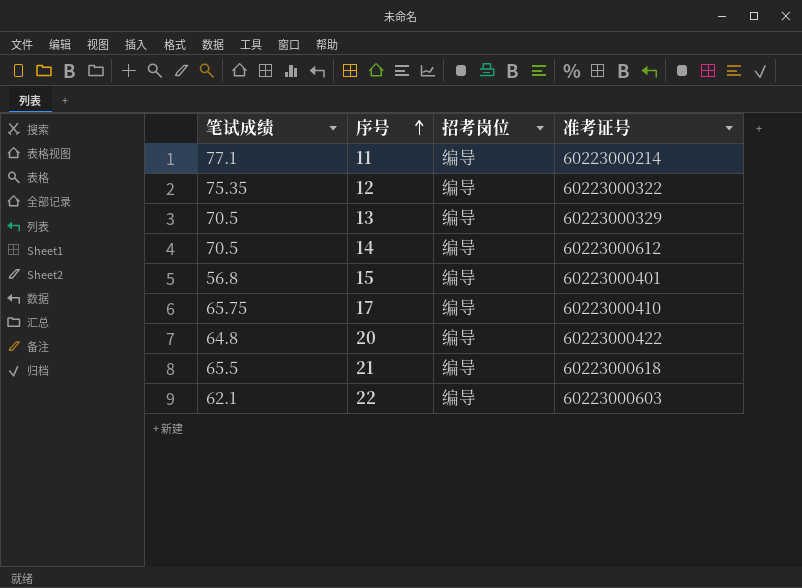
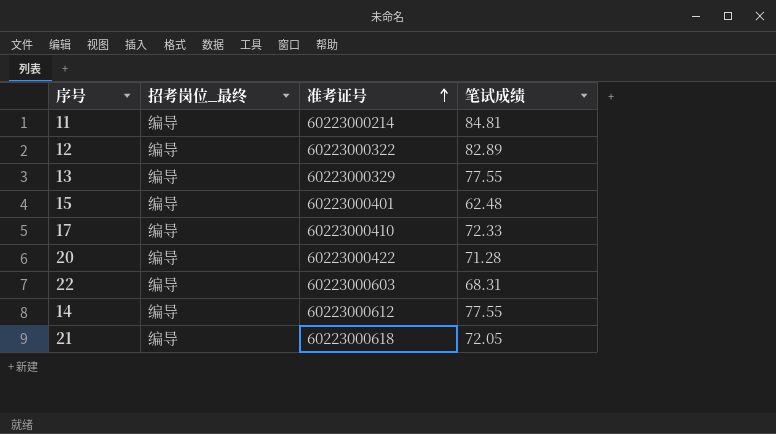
row order: 序号 ascending -> 准考证号 ascending
column name: 招考岗位 -> 招考岗位_最终
column 笔试成绩 | position: 1 -> 4
11 | 笔试成绩: 77.1 -> 84.81
12 | 笔试成绩: 75.35 -> 82.89
13 | 笔试成绩: 70.5 -> 77.55
15 | 笔试成绩: 56.8 -> 62.48
17 | 笔试成绩: 65.75 -> 72.33
20 | 笔试成绩: 64.8 -> 71.28
22 | 笔试成绩: 62.1 -> 68.31
14 | 笔试成绩: 70.5 -> 77.55
21 | 笔试成绩: 65.5 -> 72.05

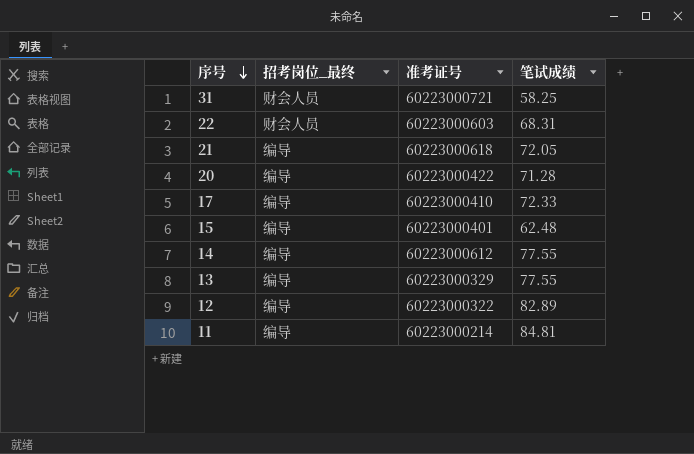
row order: 准考证号 ascending -> 序号 descending
row 31: none -> 财会人员 | 60223000721 | 58.25
22 | 招考岗位_最终: 编导 -> 财会人员

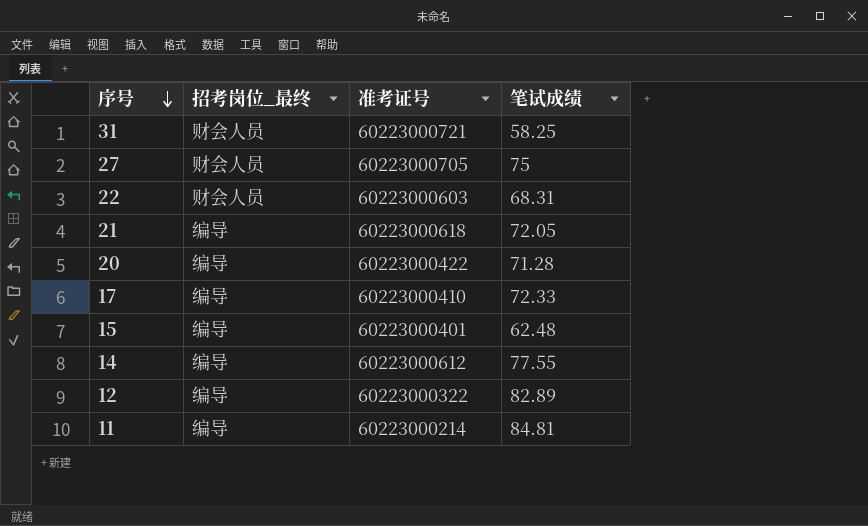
row 13: 编导 | 60223000329 | 77.55 -> none
row 27: none -> 财会人员 | 60223000705 | 75

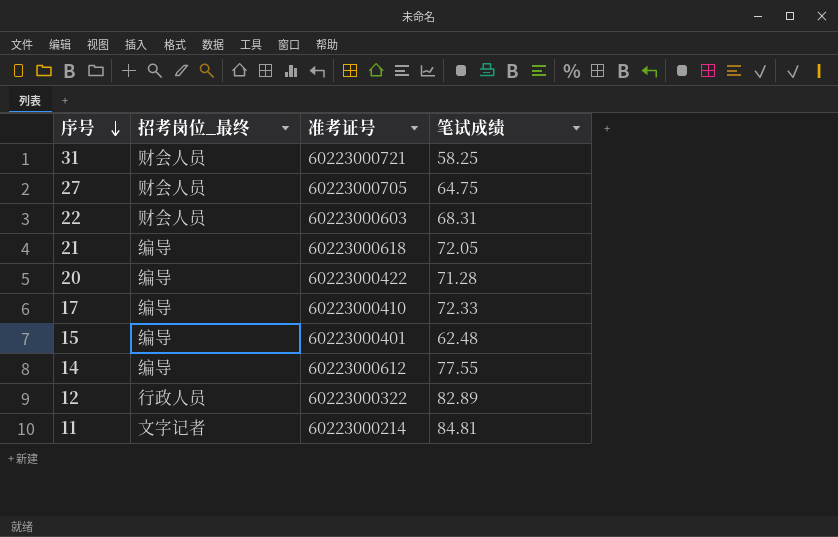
27 | 笔试成绩: 75 -> 64.75
12 | 招考岗位_最终: 编导 -> 行政人员
11 | 招考岗位_最终: 编导 -> 文字记者

